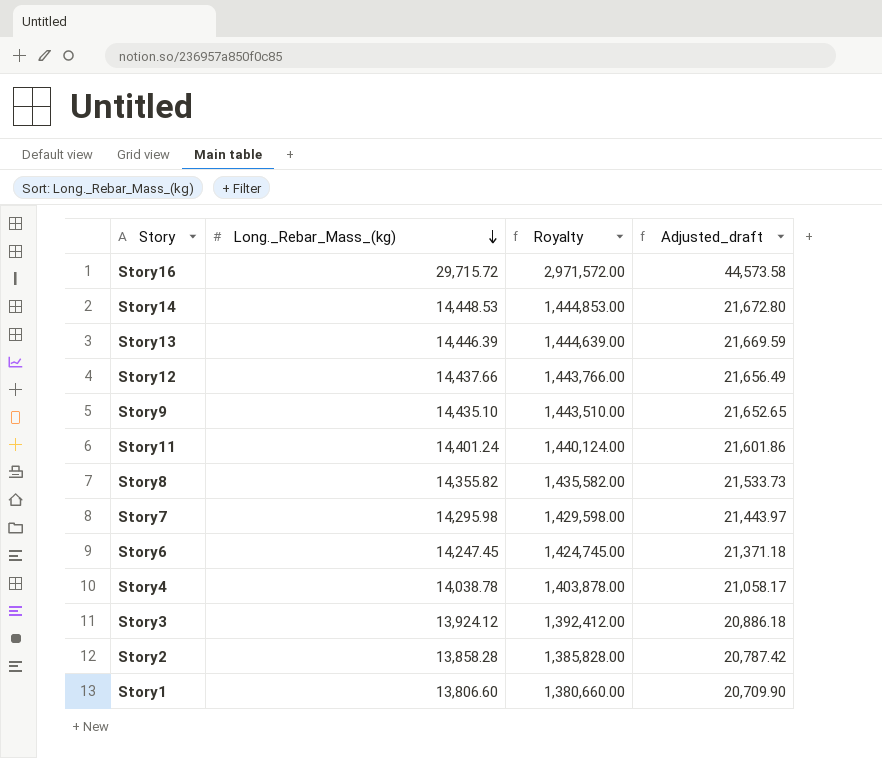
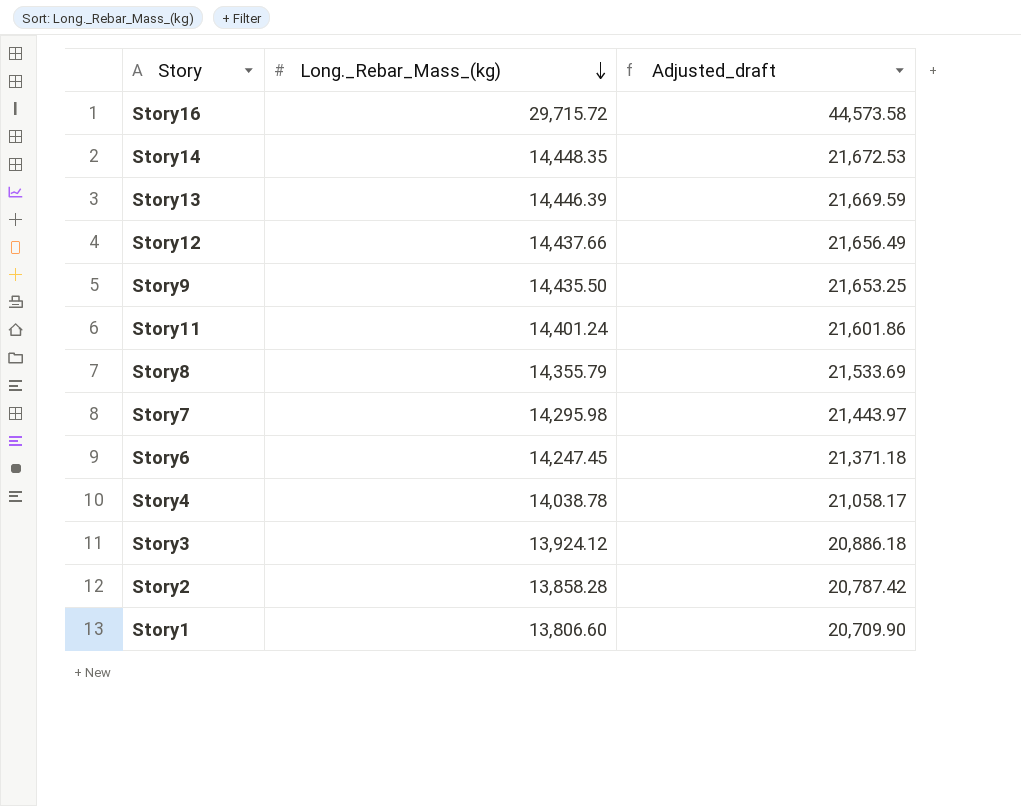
column Royalty | formula: [Long._Rebar_Mass_(kg)] * 100 -> none
Story14 | Long._Rebar_Mass_(kg): 14,448.53 -> 14,448.35
Story14 | Adjusted_draft: 21,672.80 -> 21,672.53
Story9 | Long._Rebar_Mass_(kg): 14,435.10 -> 14,435.50
Story9 | Adjusted_draft: 21,652.65 -> 21,653.25
Story8 | Long._Rebar_Mass_(kg): 14,355.82 -> 14,355.79
Story8 | Adjusted_draft: 21,533.73 -> 21,533.69

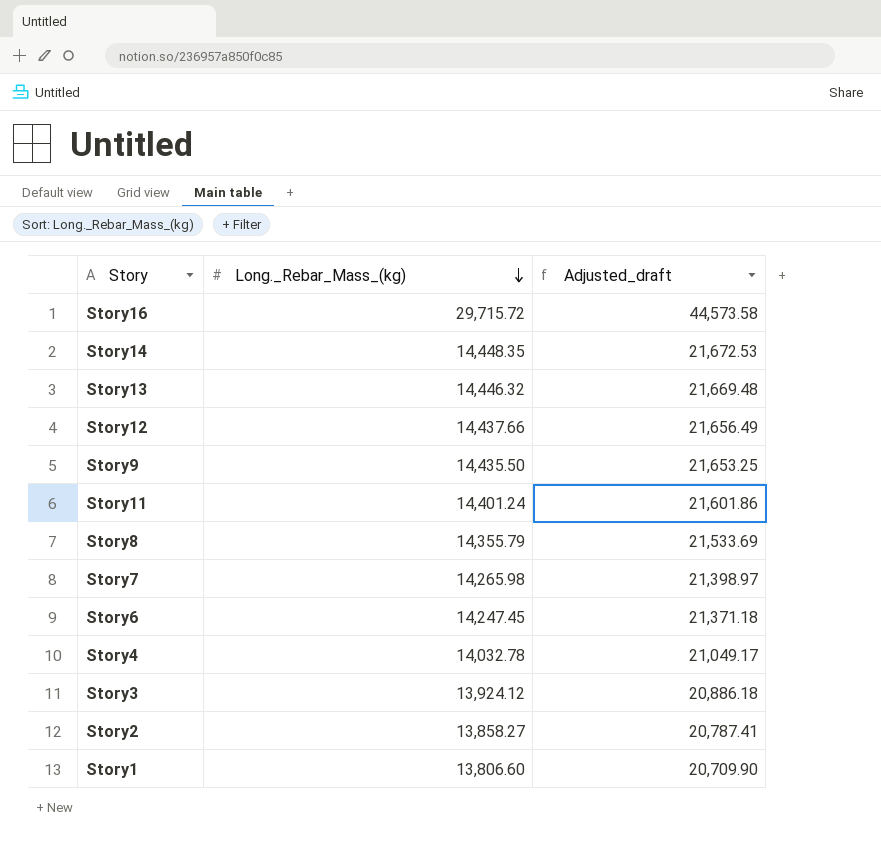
Story13 | Long._Rebar_Mass_(kg): 14,446.39 -> 14,446.32
Story13 | Adjusted_draft: 21,669.59 -> 21,669.48
Story7 | Long._Rebar_Mass_(kg): 14,295.98 -> 14,265.98
Story7 | Adjusted_draft: 21,443.97 -> 21,398.97
Story4 | Long._Rebar_Mass_(kg): 14,038.78 -> 14,032.78
Story4 | Adjusted_draft: 21,058.17 -> 21,049.17
Story2 | Long._Rebar_Mass_(kg): 13,858.28 -> 13,858.27
Story2 | Adjusted_draft: 20,787.42 -> 20,787.41

